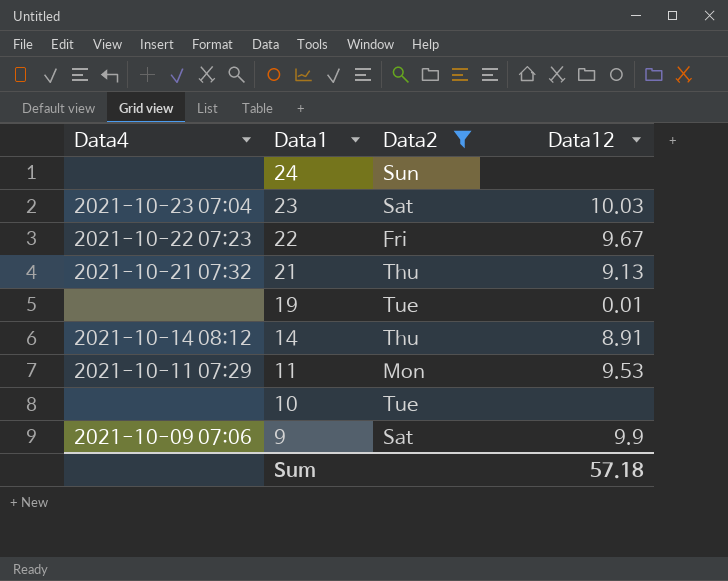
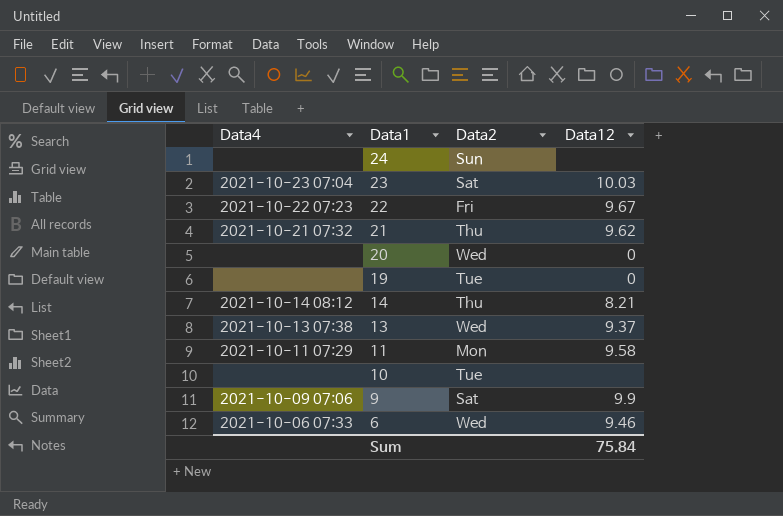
filter: Data2 != Wed -> none
21 | Data12: 9.13 -> 9.62
19 | Data12: 0.01 -> 0
14 | Data12: 8.91 -> 8.21
11 | Data12: 9.53 -> 9.58
Sum | Data12: 57.18 -> 75.84

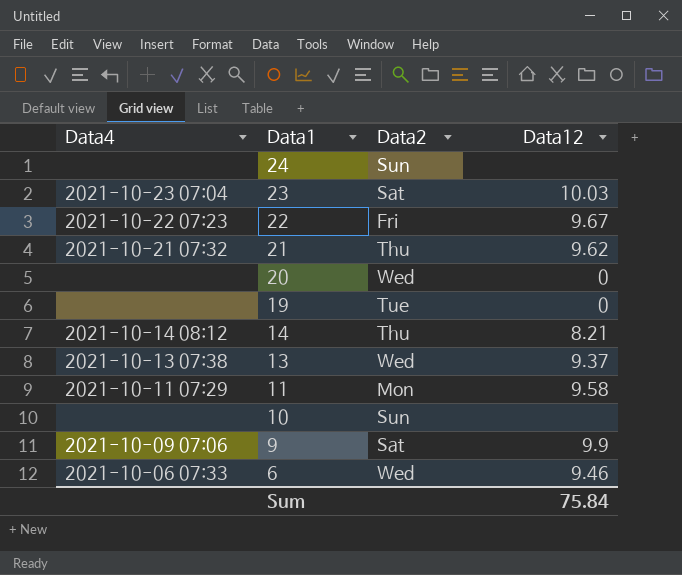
10 | Data2: Tue -> Sun

